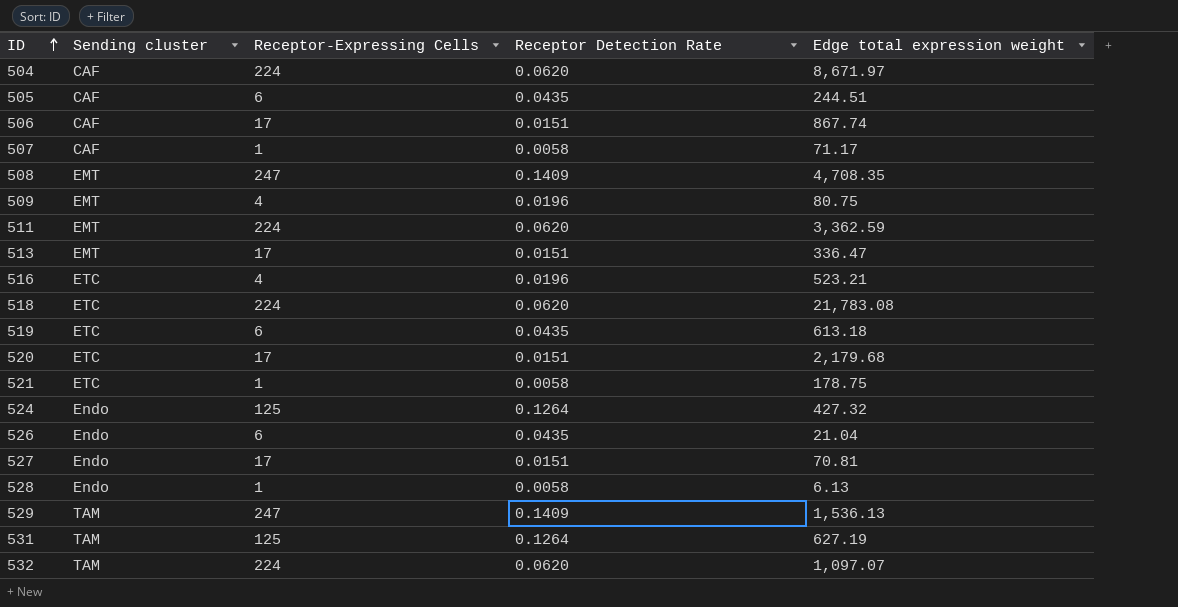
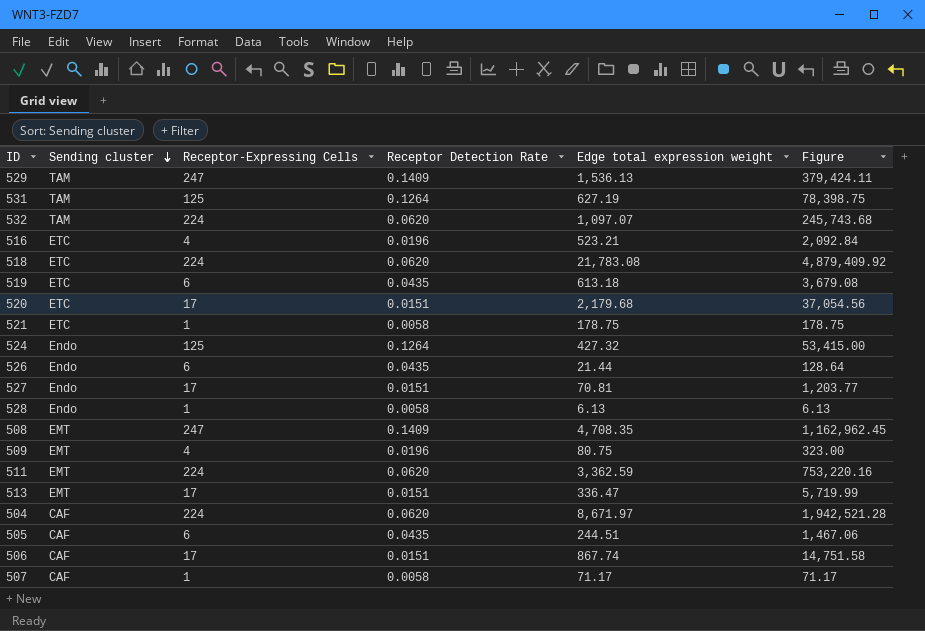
row order: ID ascending -> Sending cluster descending
column Figure | formula: none -> [Receptor-Expressing Cells] * [Edge total expression weight]
526 | Edge total expression weight: 21.04 -> 21.44

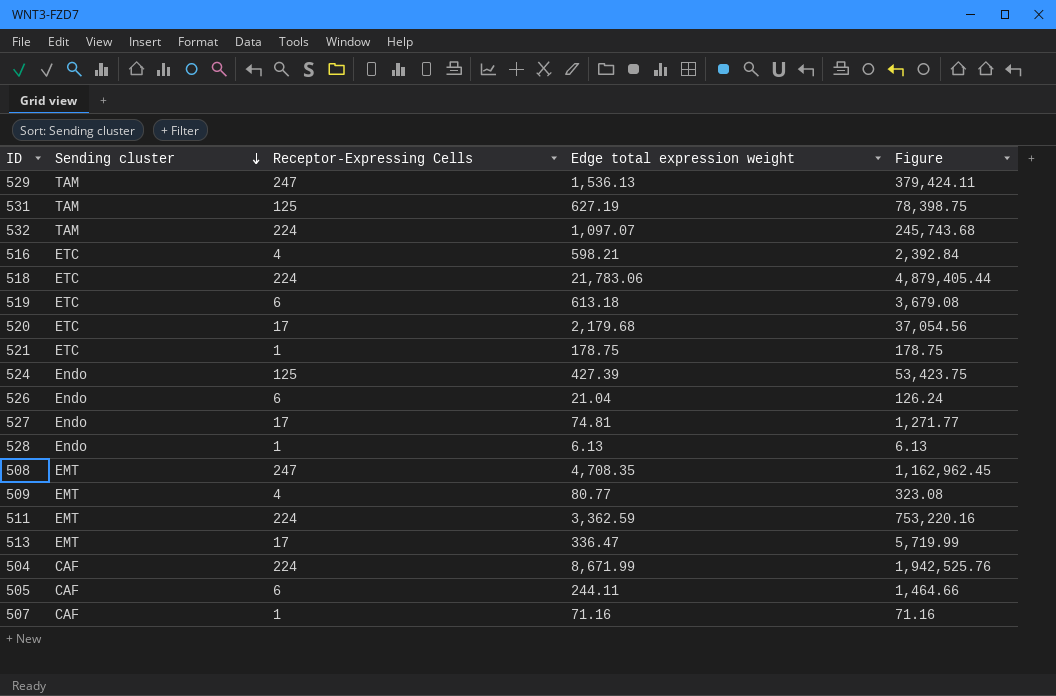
column Receptor Detection Rate | position: 4 -> none
row 506: CAF | 17 | 0.0151 | 867.74 | 14,751.58 -> none
516 | Edge total expression weight: 523.21 -> 598.21
516 | Figure: 2,092.84 -> 2,392.84
518 | Edge total expression weight: 21,783.08 -> 21,783.06
518 | Figure: 4,879,409.92 -> 4,879,405.44
524 | Edge total expression weight: 427.32 -> 427.39
524 | Figure: 53,415.00 -> 53,423.75
526 | Edge total expression weight: 21.44 -> 21.04
526 | Figure: 128.64 -> 126.24
527 | Edge total expression weight: 70.81 -> 74.81
527 | Figure: 1,203.77 -> 1,271.77
509 | Edge total expression weight: 80.75 -> 80.77
509 | Figure: 323.00 -> 323.08
504 | Edge total expression weight: 8,671.97 -> 8,671.99
504 | Figure: 1,942,521.28 -> 1,942,525.76
505 | Edge total expression weight: 244.51 -> 244.11
505 | Figure: 1,467.06 -> 1,464.66
507 | Edge total expression weight: 71.17 -> 71.16
507 | Figure: 71.17 -> 71.16

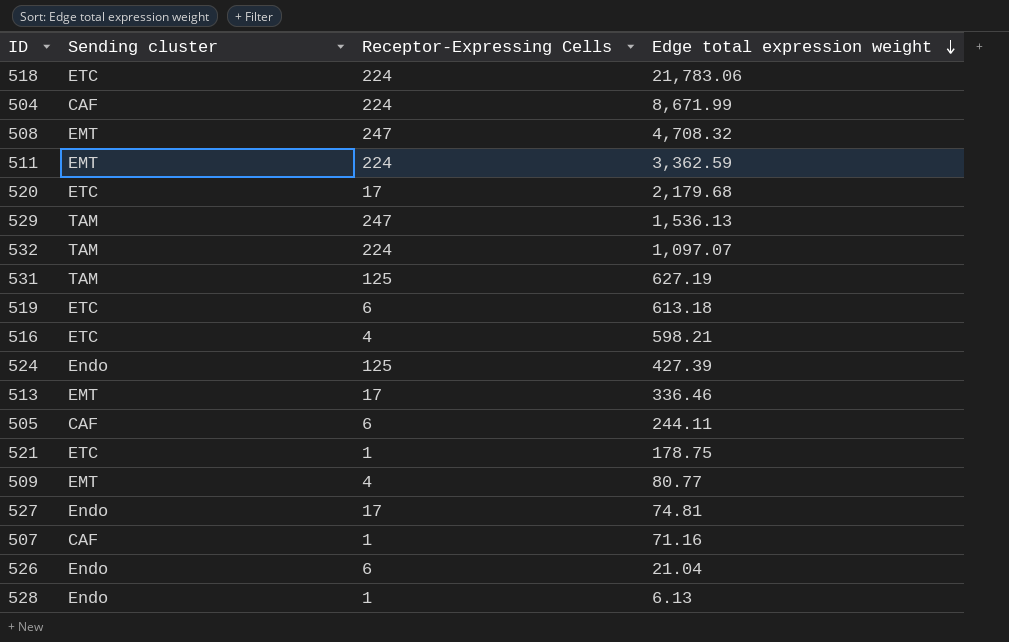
row order: Sending cluster descending -> Edge total expression weight descending
column Figure | formula: [Receptor-Expressing Cells] * [Edge total expression weight] -> none
508 | Edge total expression weight: 4,708.35 -> 4,708.32
513 | Edge total expression weight: 336.47 -> 336.46

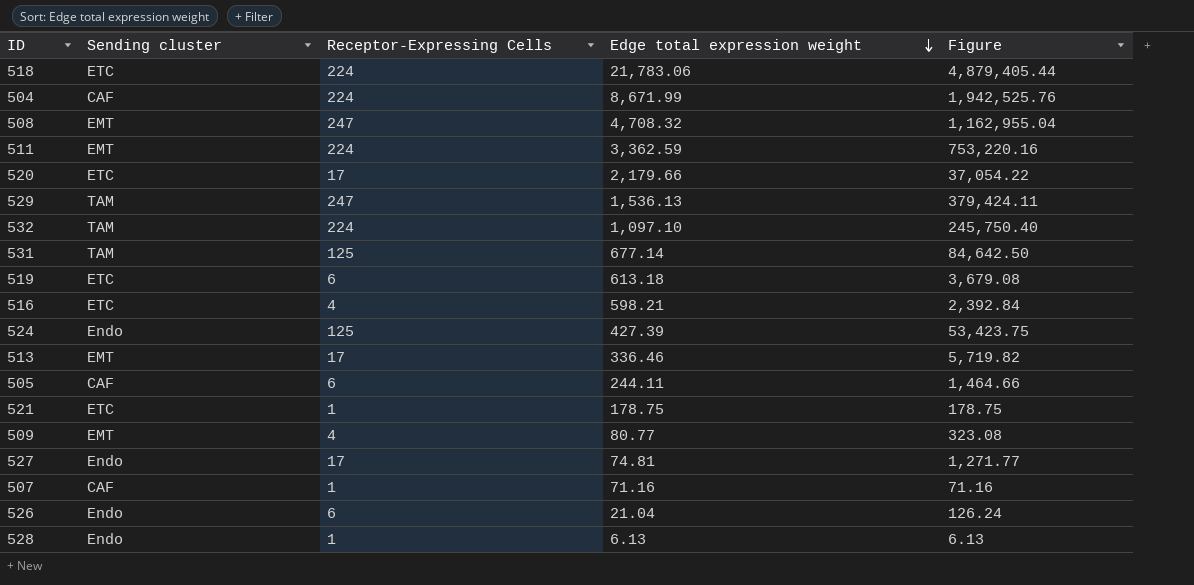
column Figure | formula: none -> [Receptor-Expressing Cells] * [Edge total expression weight]
520 | Edge total expression weight: 2,179.68 -> 2,179.66
532 | Edge total expression weight: 1,097.07 -> 1,097.10
531 | Edge total expression weight: 627.19 -> 677.14

